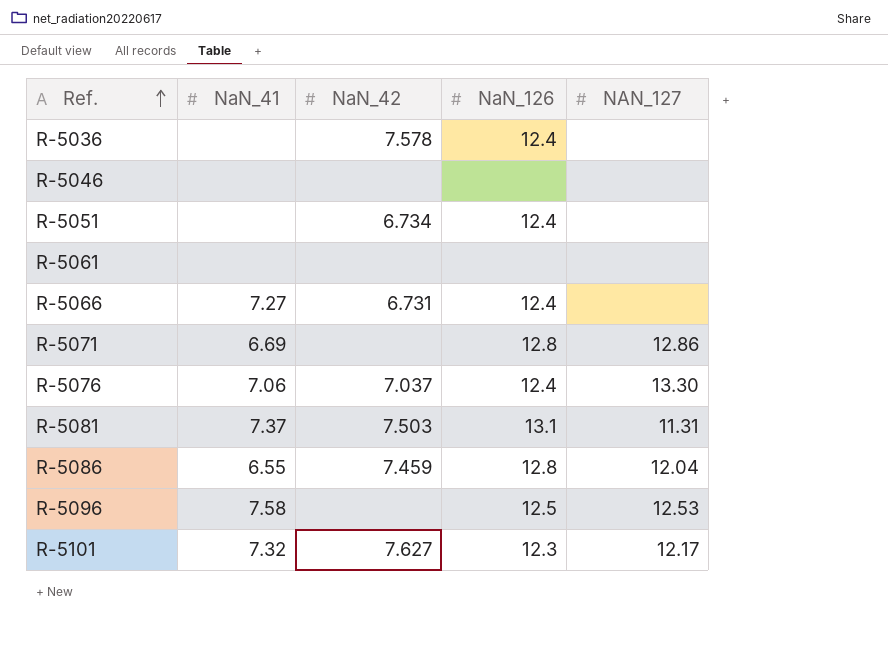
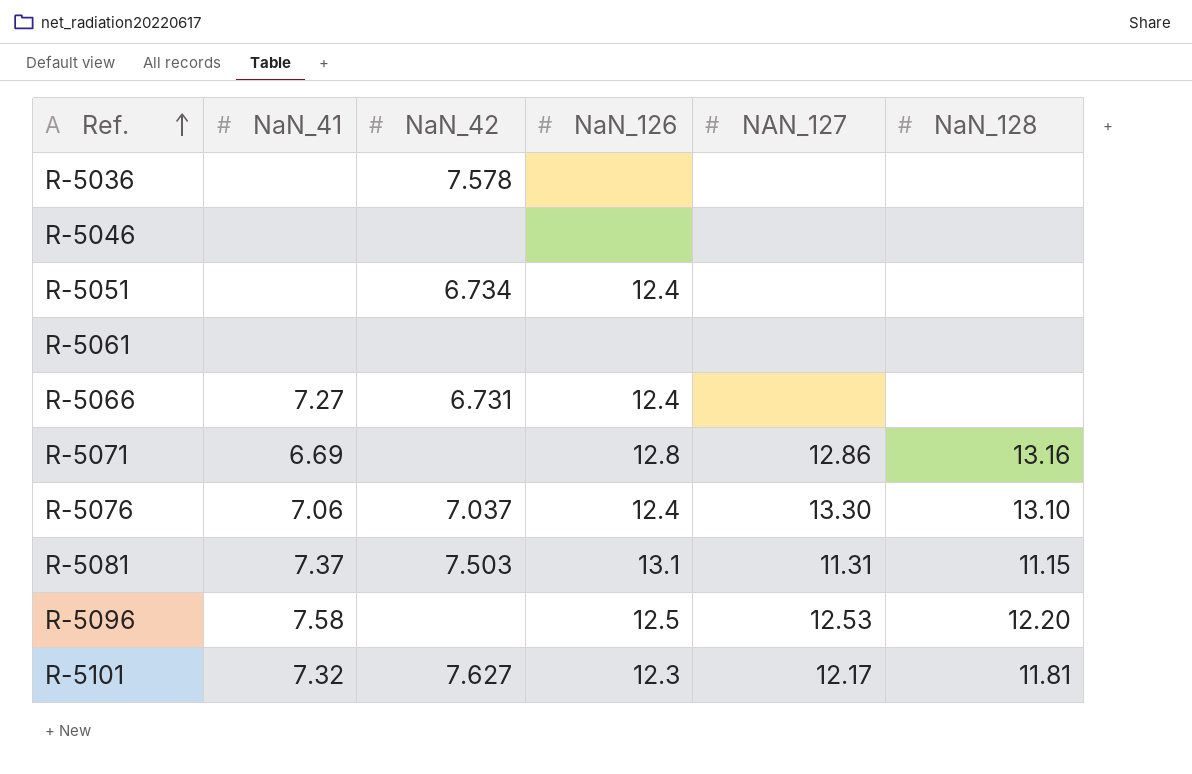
column NaN_128 | position: none -> 6
row R-5086: 6.55 | 7.459 | 12.8 | 12.04 -> none
R-5036 | NaN_126: 12.4 -> none

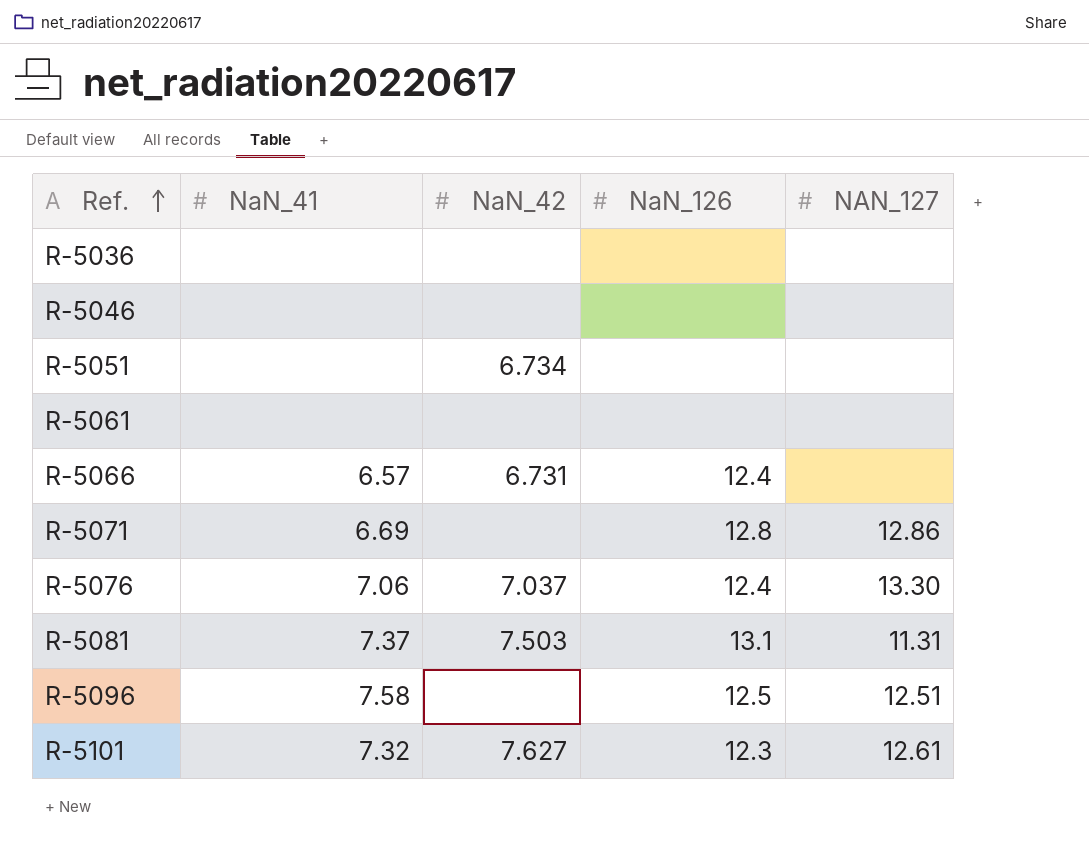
column NaN_128 | position: 6 -> none
R-5036 | NaN_42: 7.578 -> none
R-5051 | NaN_126: 12.4 -> none
R-5066 | NaN_41: 7.27 -> 6.57
R-5096 | NAN_127: 12.53 -> 12.51
R-5101 | NAN_127: 12.17 -> 12.61

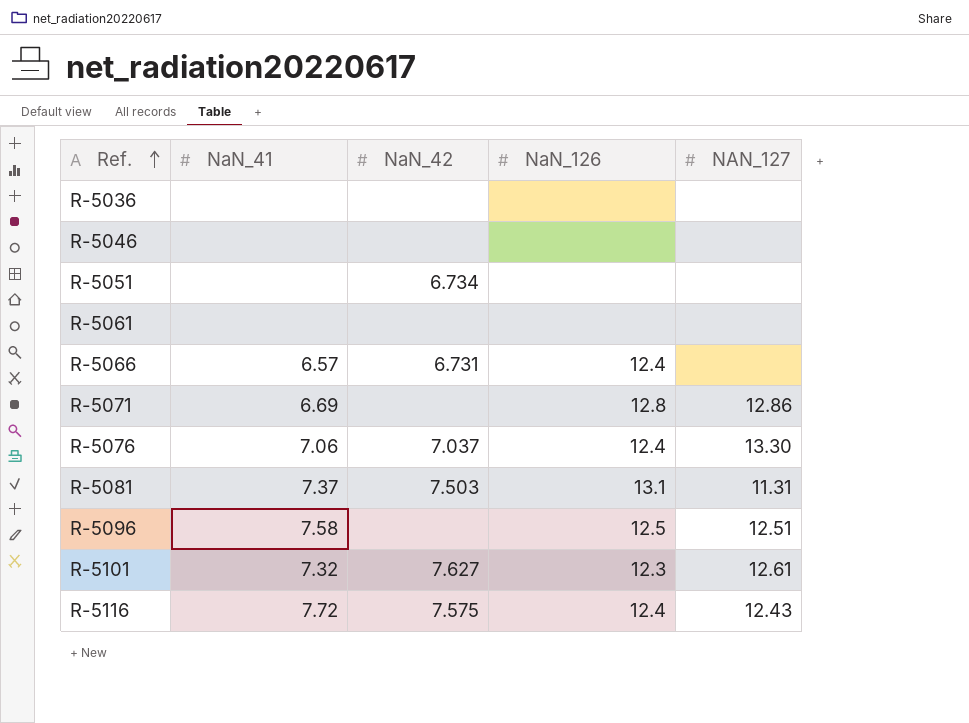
row R-5116: none -> 7.72 | 7.575 | 12.4 | 12.43

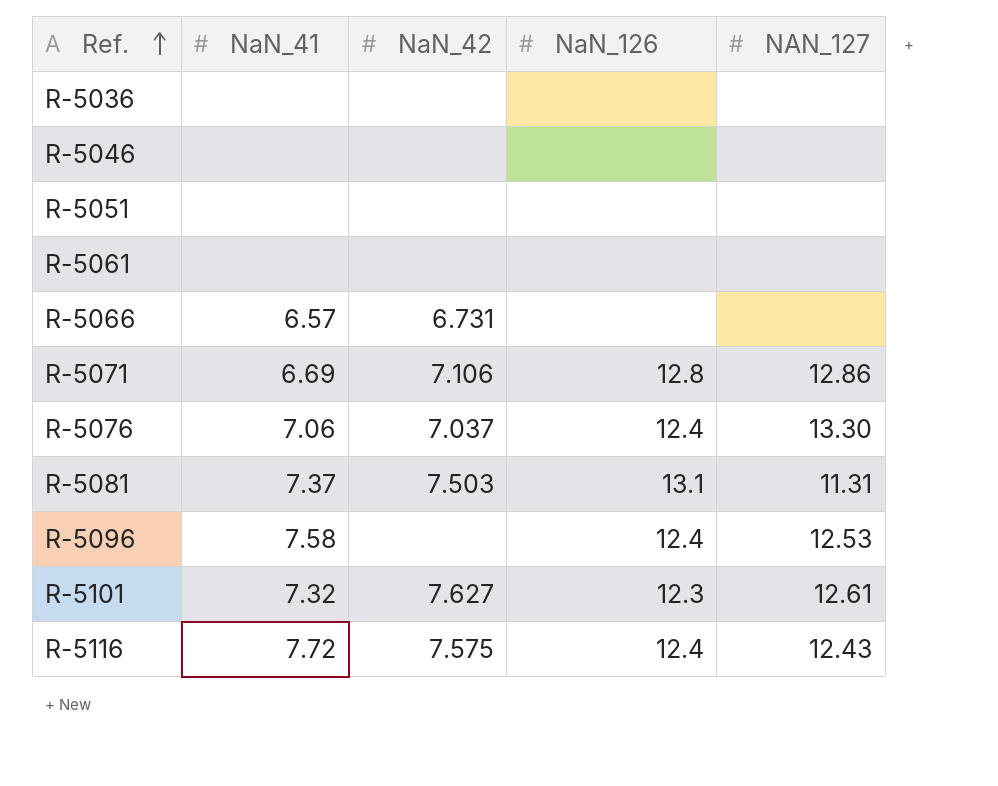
R-5051 | NaN_42: 6.734 -> none
R-5066 | NaN_126: 12.4 -> none
R-5071 | NaN_42: none -> 7.106
R-5096 | NaN_126: 12.5 -> 12.4
R-5096 | NAN_127: 12.51 -> 12.53

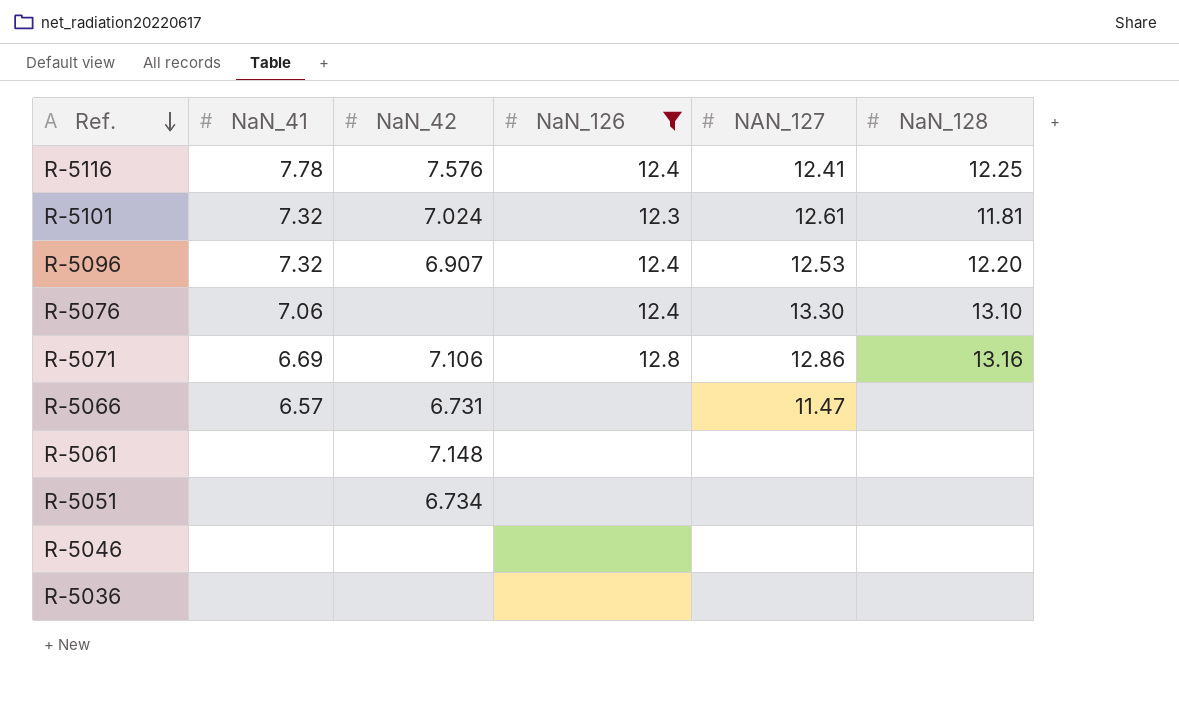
filter: none -> NaN_126 != 13.1
row order: Ref. ascending -> Ref. descending
column NaN_128 | position: none -> 6
R-5116 | NaN_41: 7.72 -> 7.78
R-5116 | NaN_42: 7.575 -> 7.576
R-5116 | NAN_127: 12.43 -> 12.41
R-5101 | NaN_42: 7.627 -> 7.024
R-5096 | NaN_41: 7.58 -> 7.32
R-5096 | NaN_42: none -> 6.907
R-5076 | NaN_42: 7.037 -> none
R-5066 | NAN_127: none -> 11.47
R-5061 | NaN_42: none -> 7.148
R-5051 | NaN_42: none -> 6.734

